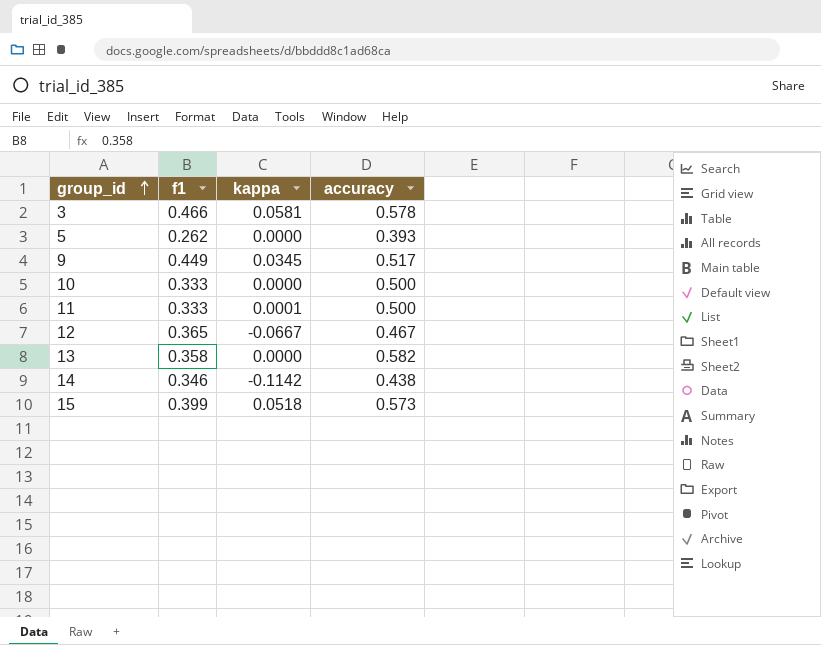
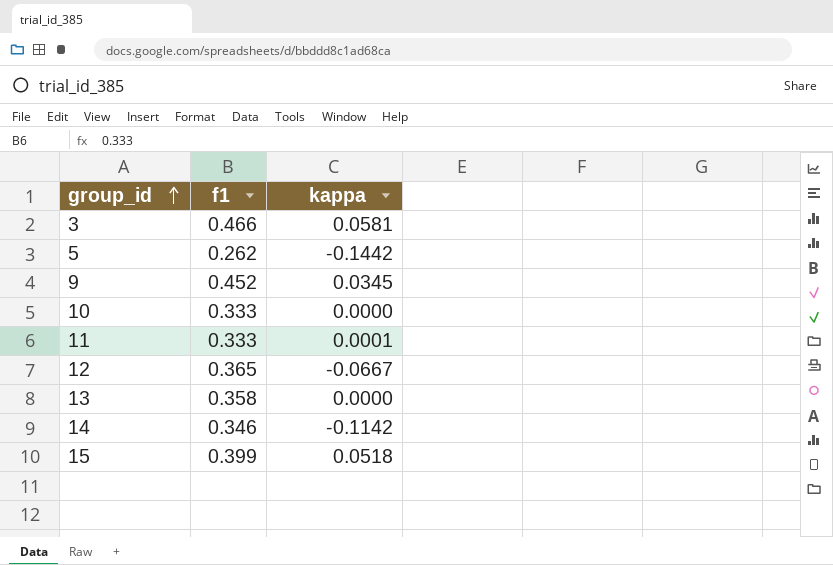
column accuracy | position: 4 -> none
5 | kappa: 0.0000 -> -0.1442
9 | f1: 0.449 -> 0.452

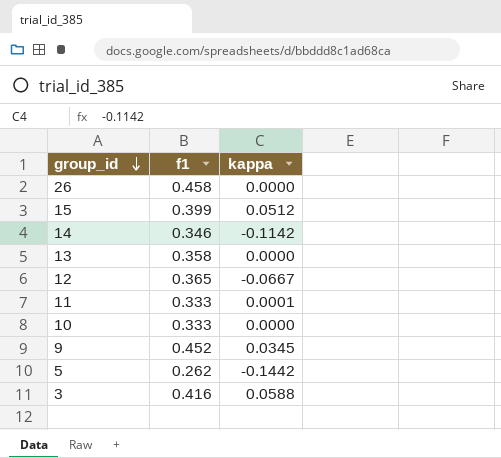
row order: group_id ascending -> group_id descending
row 26: none -> 0.458 | 0.0000
15 | kappa: 0.0518 -> 0.0512
3 | f1: 0.466 -> 0.416
3 | kappa: 0.0581 -> 0.0588

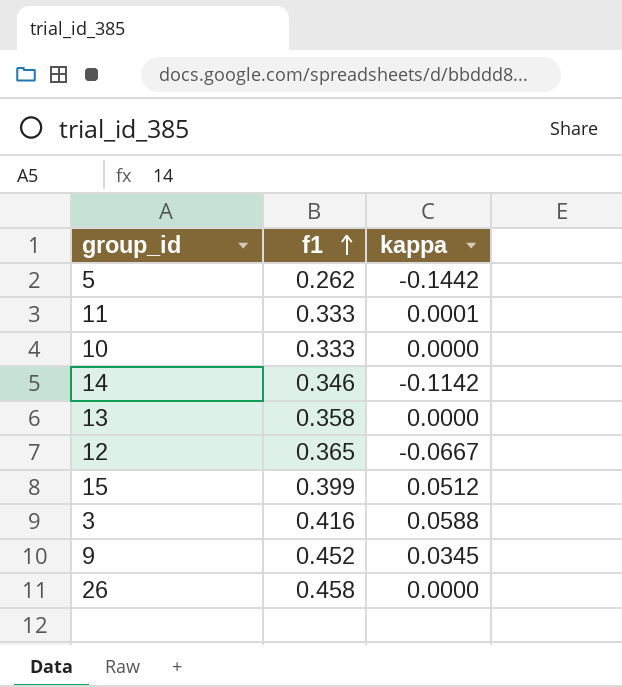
row order: group_id descending -> f1 ascending

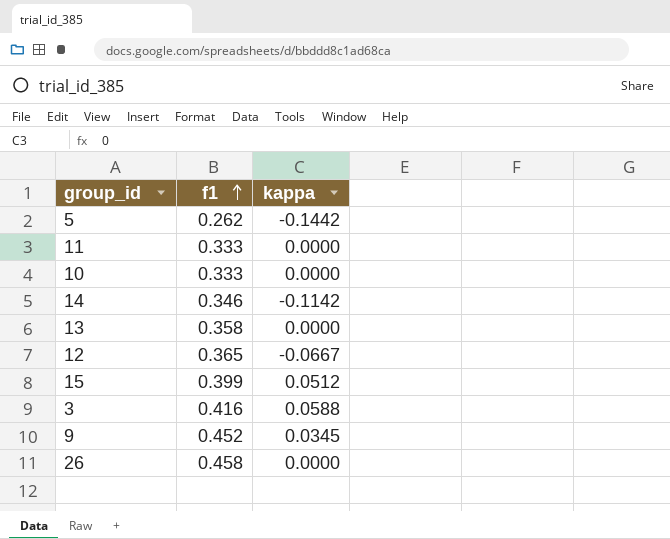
11 | kappa: 0.0001 -> 0.0000

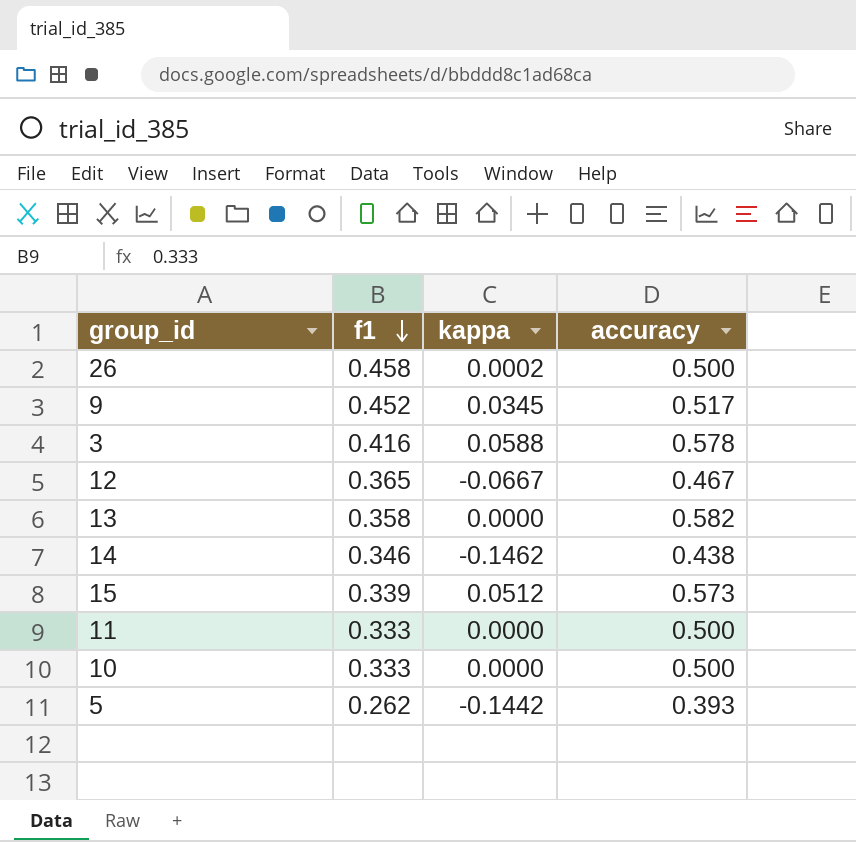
row order: f1 ascending -> f1 descending
column accuracy | position: none -> 4
26 | kappa: 0.0000 -> 0.0002
14 | kappa: -0.1142 -> -0.1462
15 | f1: 0.399 -> 0.339

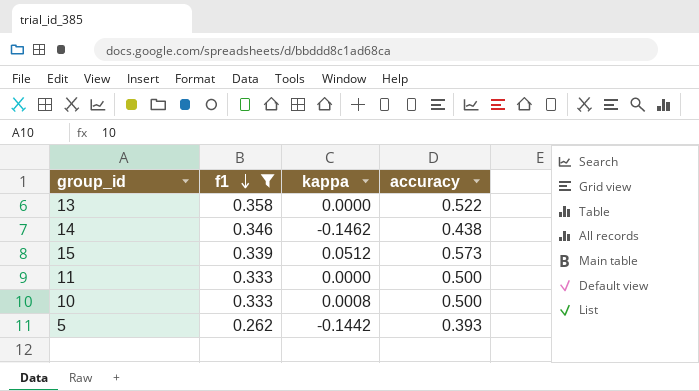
filter: none -> f1 <= 0.358
13 | accuracy: 0.582 -> 0.522
10 | kappa: 0.0000 -> 0.0008

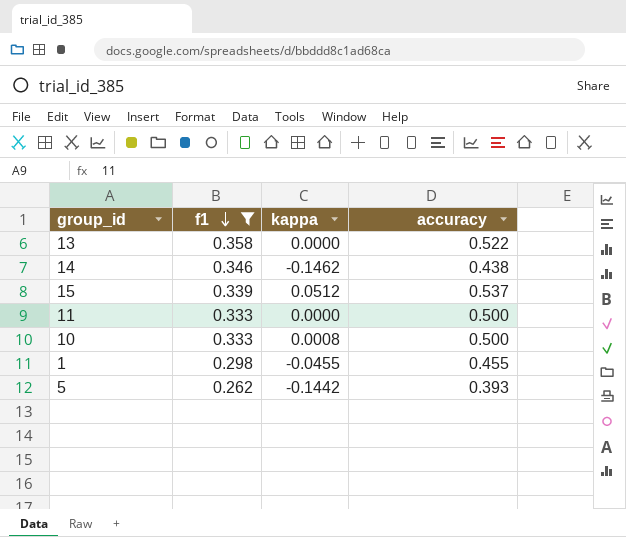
15 | accuracy: 0.573 -> 0.537
row 1: none -> 0.298 | -0.0455 | 0.455

